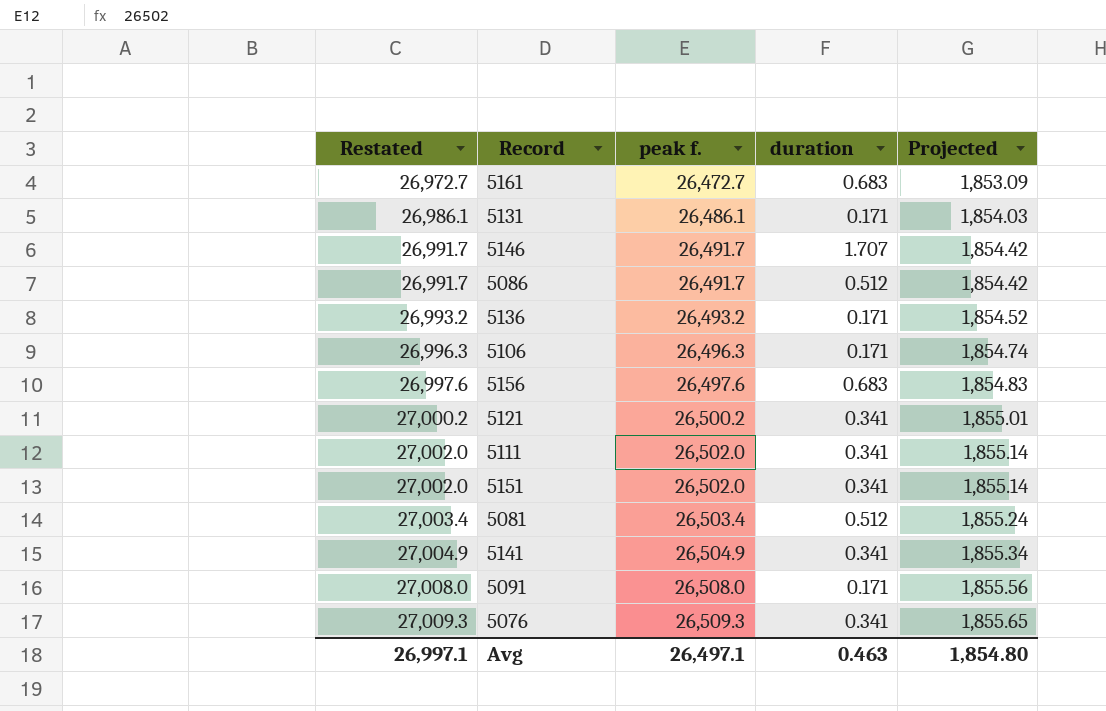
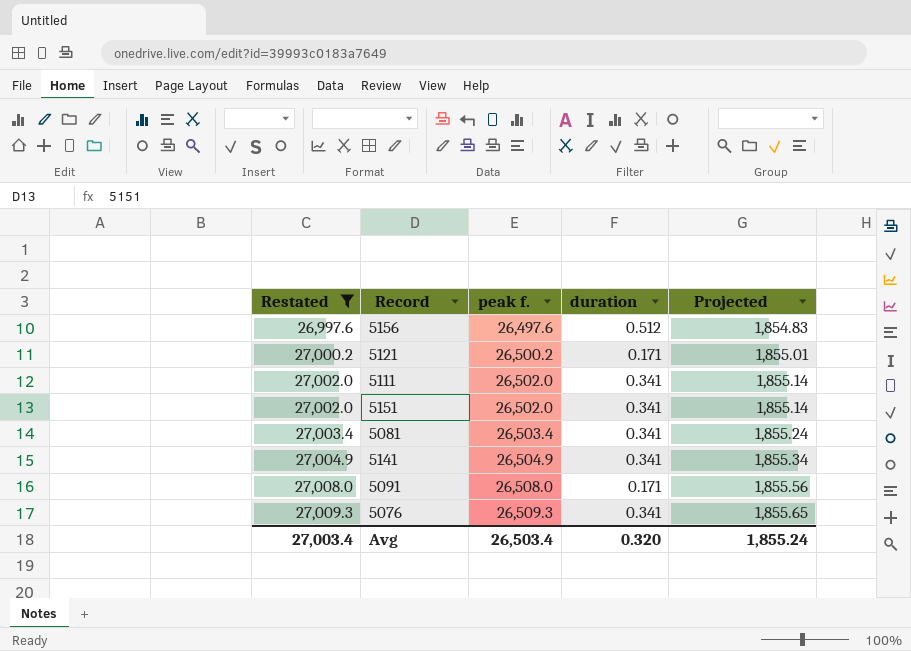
filter: none -> Restated >= 26,997.6
5156 | duration: 0.683 -> 0.512
5121 | duration: 0.341 -> 0.171
5081 | duration: 0.512 -> 0.341
Avg | Restated: 26,997.1 -> 27,003.4
Avg | peak f.: 26,497.1 -> 26,503.4
Avg | duration: 0.463 -> 0.320
Avg | Projected: 1,854.80 -> 1,855.24

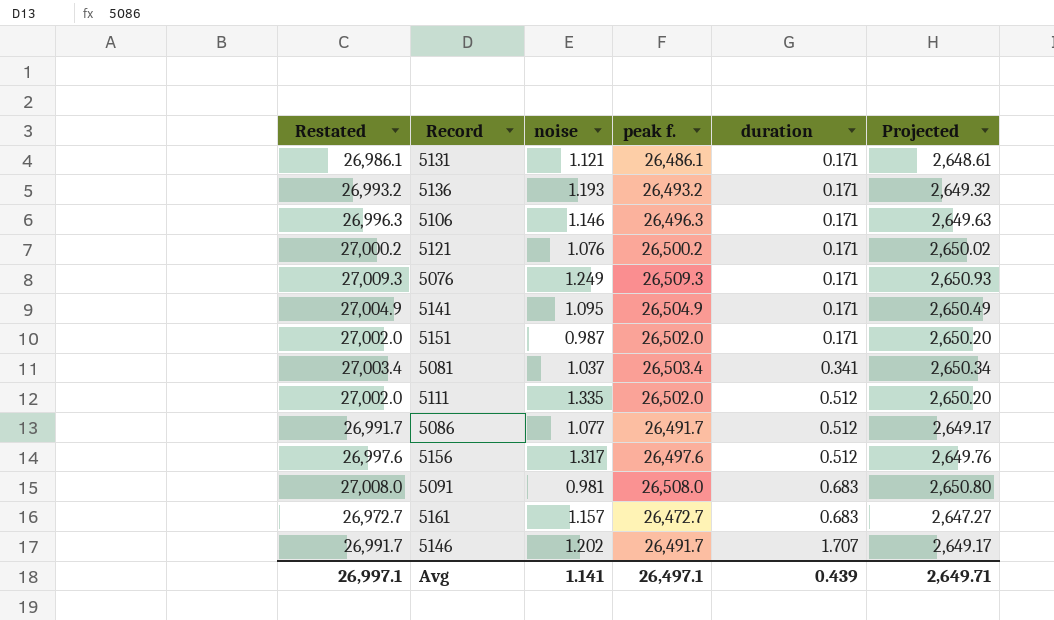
filter: Restated >= 26,997.6 -> none
row order: Restated ascending -> duration ascending
column noise | position: none -> 3
column Projected | formula: [peak f.] * 0.07 -> [peak f.] * 0.1
5076 | duration: 0.341 -> 0.171
5141 | duration: 0.341 -> 0.171
5151 | duration: 0.341 -> 0.171
5111 | duration: 0.341 -> 0.512
5091 | duration: 0.171 -> 0.683
Avg | Restated: 27,003.4 -> 26,997.1
Avg | peak f.: 26,503.4 -> 26,497.1
Avg | duration: 0.320 -> 0.439
Avg | Projected: 1,855.24 -> 2,649.71

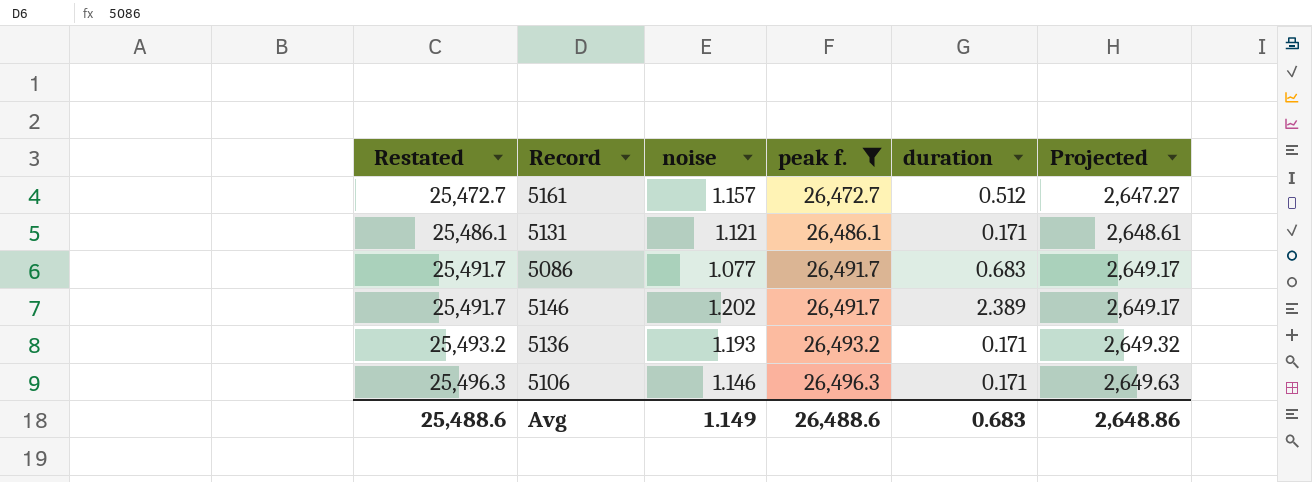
filter: none -> peak f. <= 26,496.3
row order: duration ascending -> Restated ascending
column Restated | formula: [peak f.] + 500 -> [peak f.] - 1000
5161 | duration: 0.683 -> 0.512
5086 | duration: 0.512 -> 0.683
5146 | duration: 1.707 -> 2.389
Avg | Restated: 26,997.1 -> 25,488.6
Avg | noise: 1.141 -> 1.149
Avg | peak f.: 26,497.1 -> 26,488.6
Avg | duration: 0.439 -> 0.683
Avg | Projected: 2,649.71 -> 2,648.86

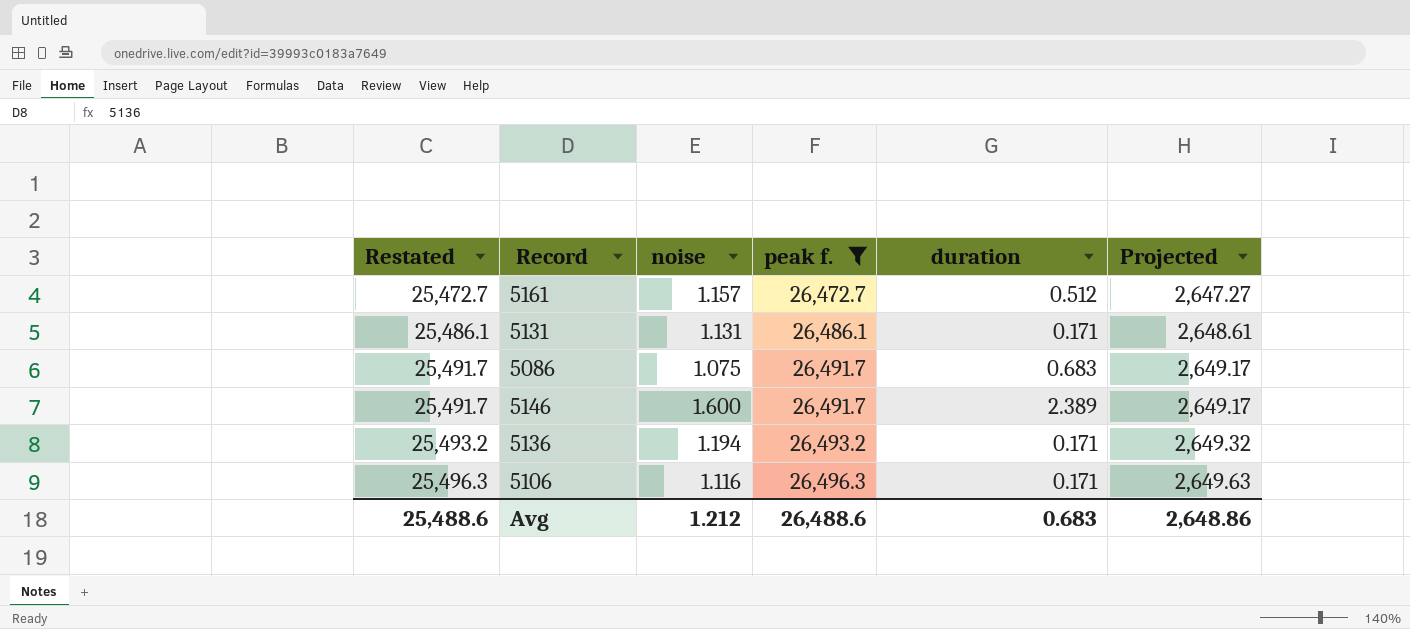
5131 | noise: 1.121 -> 1.131
5086 | noise: 1.077 -> 1.075
5146 | noise: 1.202 -> 1.600
5136 | noise: 1.193 -> 1.194
5106 | noise: 1.146 -> 1.116
Avg | noise: 1.149 -> 1.212

